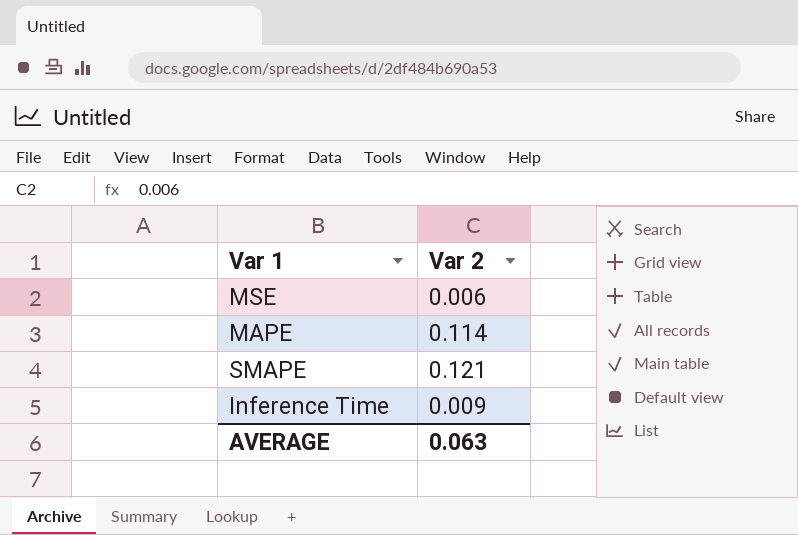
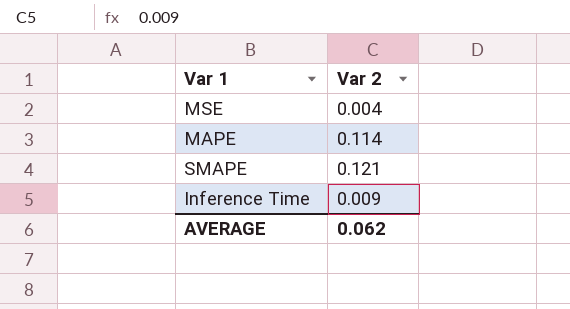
MSE | Var 2: 0.006 -> 0.004
AVERAGE | Var 2: 0.063 -> 0.062

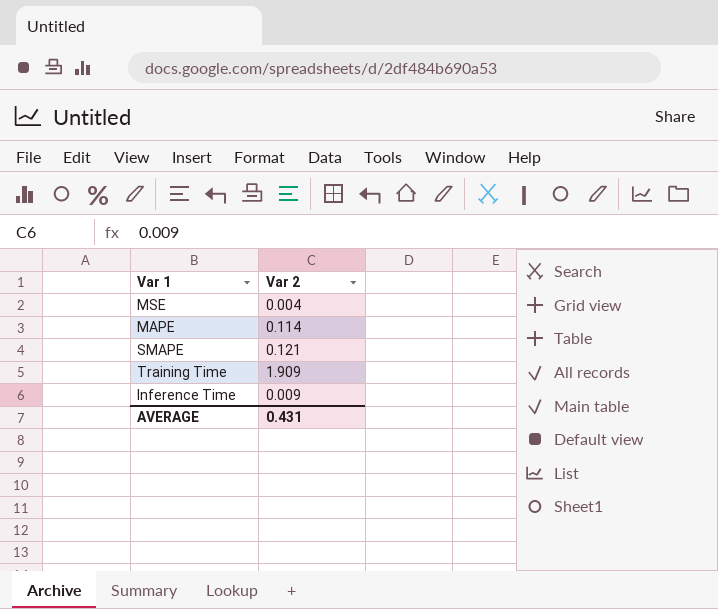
row Training Time: none -> 1.909
AVERAGE | Var 2: 0.062 -> 0.431

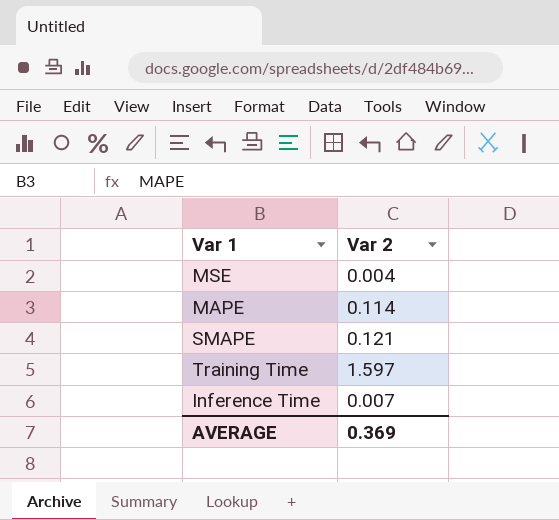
Training Time | Var 2: 1.909 -> 1.597
Inference Time | Var 2: 0.009 -> 0.007
AVERAGE | Var 2: 0.431 -> 0.369

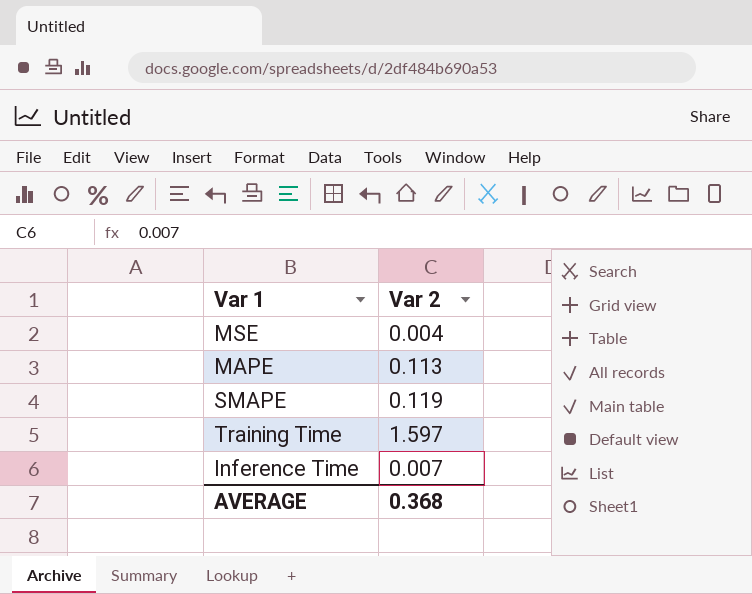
MAPE | Var 2: 0.114 -> 0.113
SMAPE | Var 2: 0.121 -> 0.119
AVERAGE | Var 2: 0.369 -> 0.368

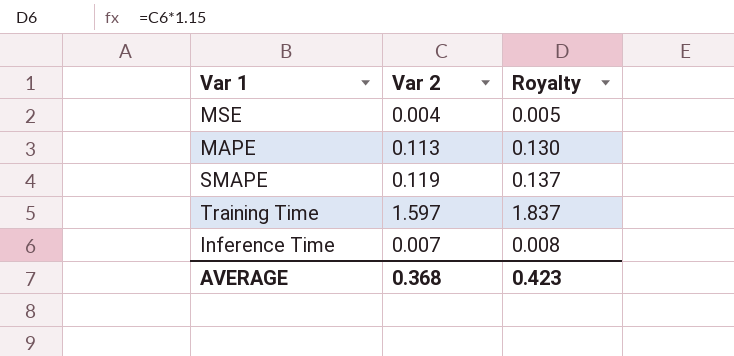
column Royalty | formula: none -> [Var 2] * 1.15

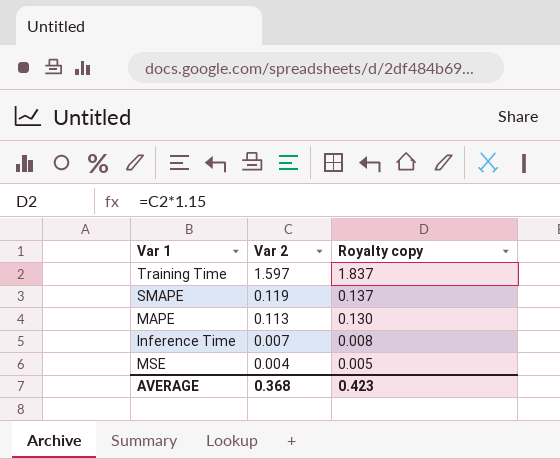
row order: none -> Var 2 descending
column name: Royalty -> Royalty copy

